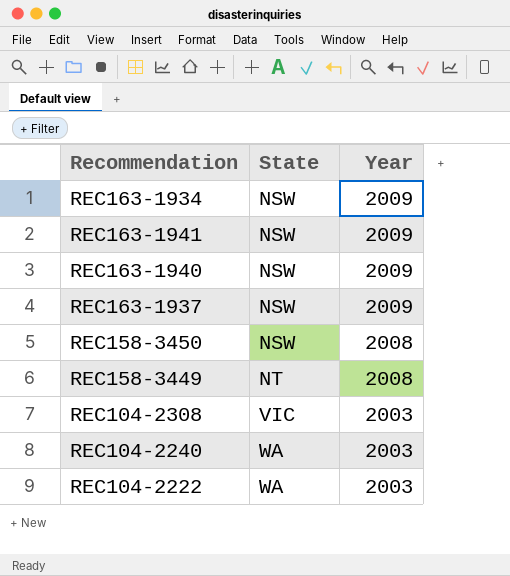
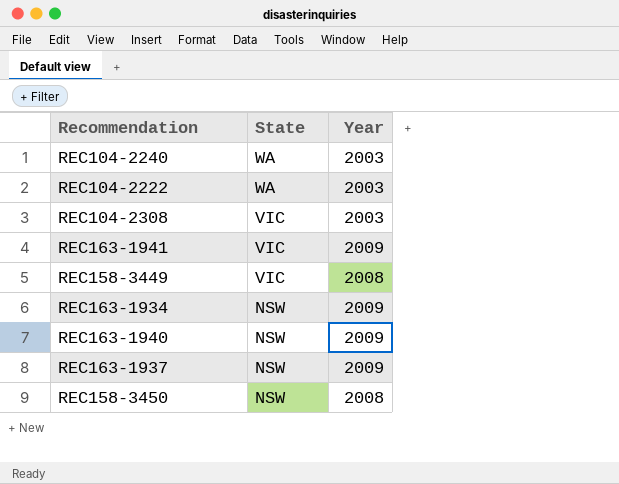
row order: State ascending -> State descending
REC163-1941 | State: NSW -> VIC
REC158-3449 | State: NT -> VIC

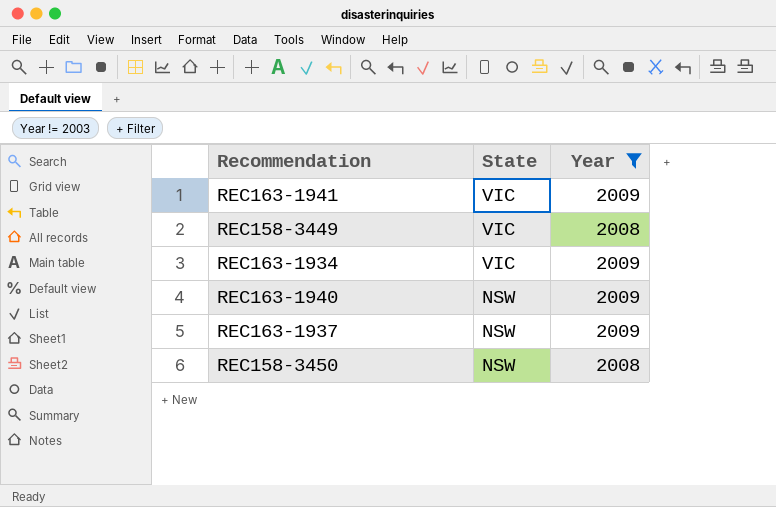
filter: none -> Year != 2003
REC163-1934 | State: NSW -> VIC

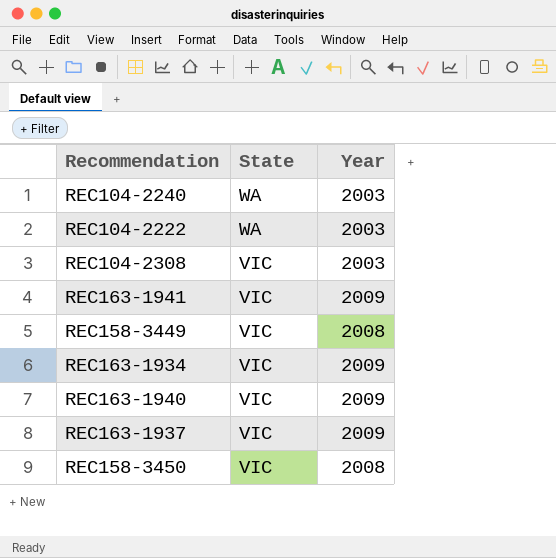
filter: Year != 2003 -> none
REC163-1940 | State: NSW -> VIC
REC163-1937 | State: NSW -> VIC
REC158-3450 | State: NSW -> VIC

